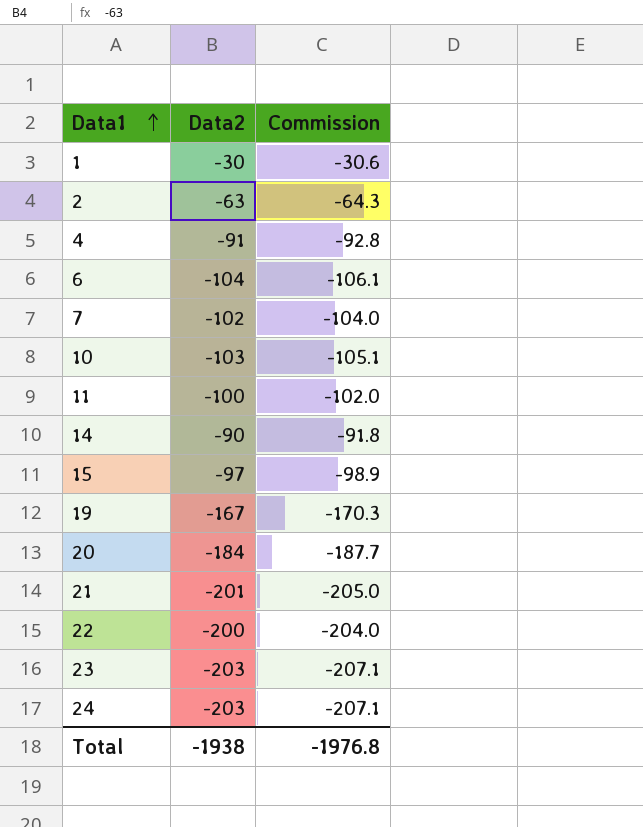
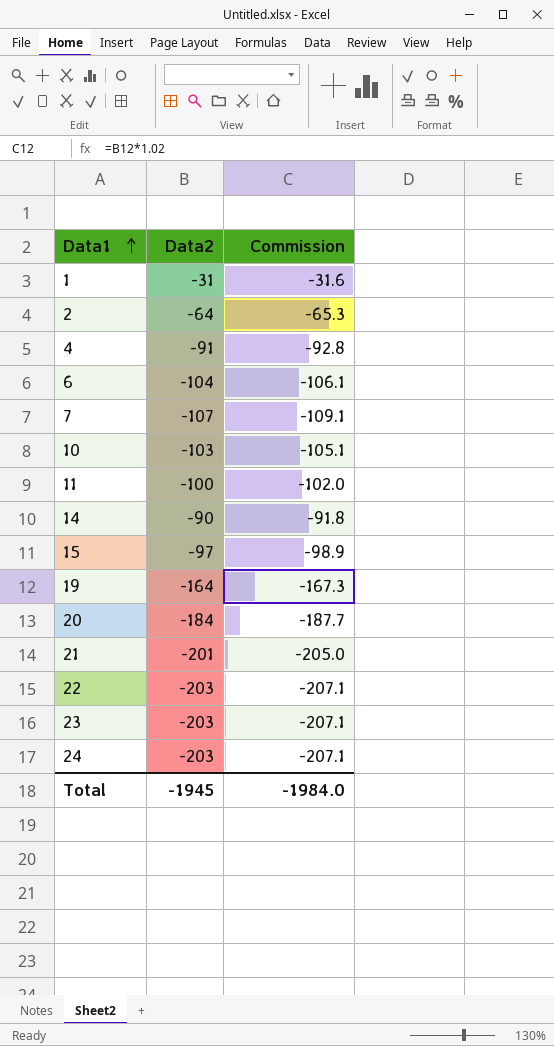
1 | Data2: -30 -> -31
1 | Commission: -30.6 -> -31.6
2 | Data2: -63 -> -64
2 | Commission: -64.3 -> -65.3
7 | Data2: -102 -> -107
7 | Commission: -104.0 -> -109.1
19 | Data2: -167 -> -164
19 | Commission: -170.3 -> -167.3
22 | Data2: -200 -> -203
22 | Commission: -204.0 -> -207.1
Total | Data2: -1938 -> -1945
Total | Commission: -1976.8 -> -1984.0

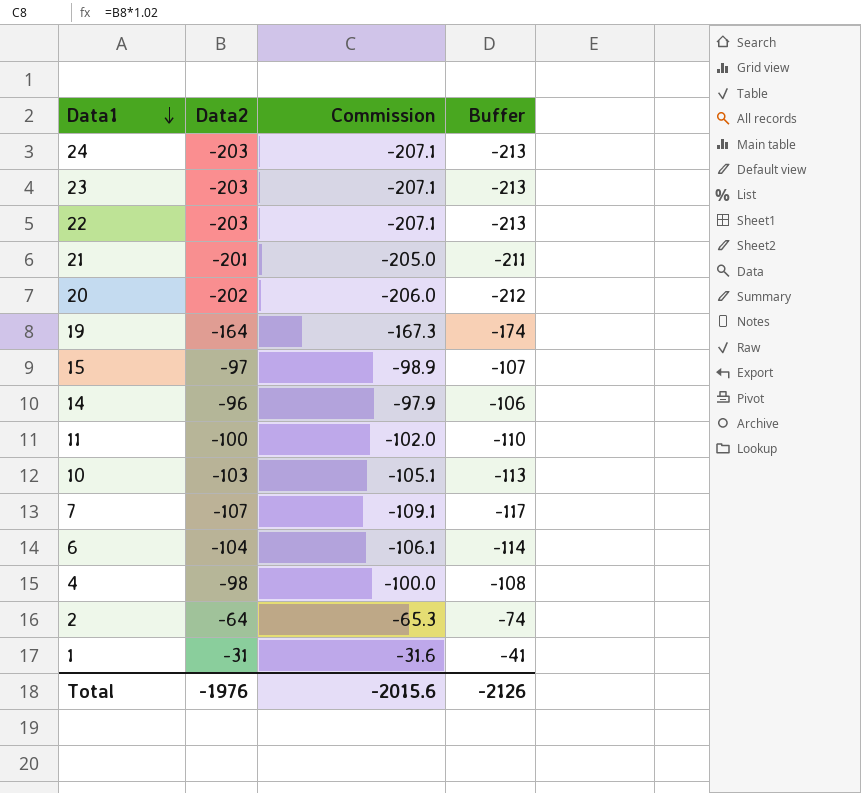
row order: Data1 ascending -> Data1 descending
column Buffer | formula: none -> [Data2] - 10
20 | Data2: -184 -> -202
20 | Commission: -187.7 -> -206.0
14 | Data2: -90 -> -96
14 | Commission: -91.8 -> -97.9
4 | Data2: -91 -> -98
4 | Commission: -92.8 -> -100.0
Total | Data2: -1945 -> -1976
Total | Commission: -1984.0 -> -2015.6

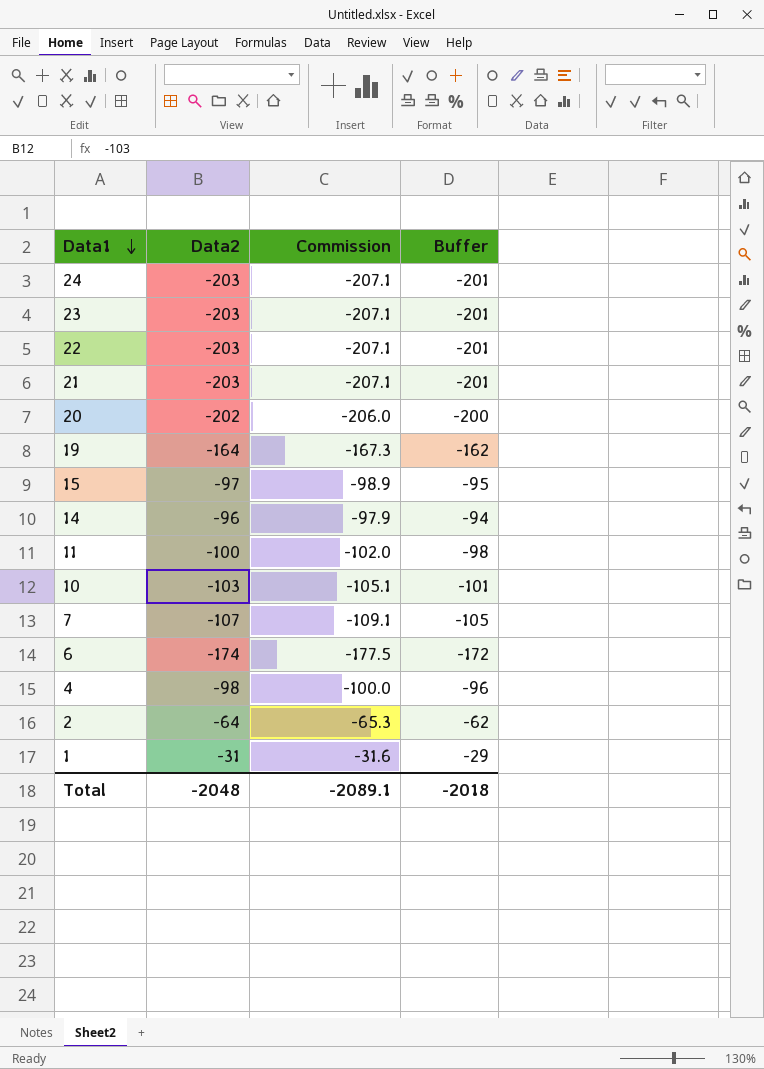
column Buffer | formula: [Data2] - 10 -> [Data2] + 2
21 | Data2: -201 -> -203
21 | Commission: -205.0 -> -207.1
6 | Data2: -104 -> -174
6 | Commission: -106.1 -> -177.5
Total | Data2: -1976 -> -2048
Total | Commission: -2015.6 -> -2089.1
Total | Buffer: -2126 -> -2018

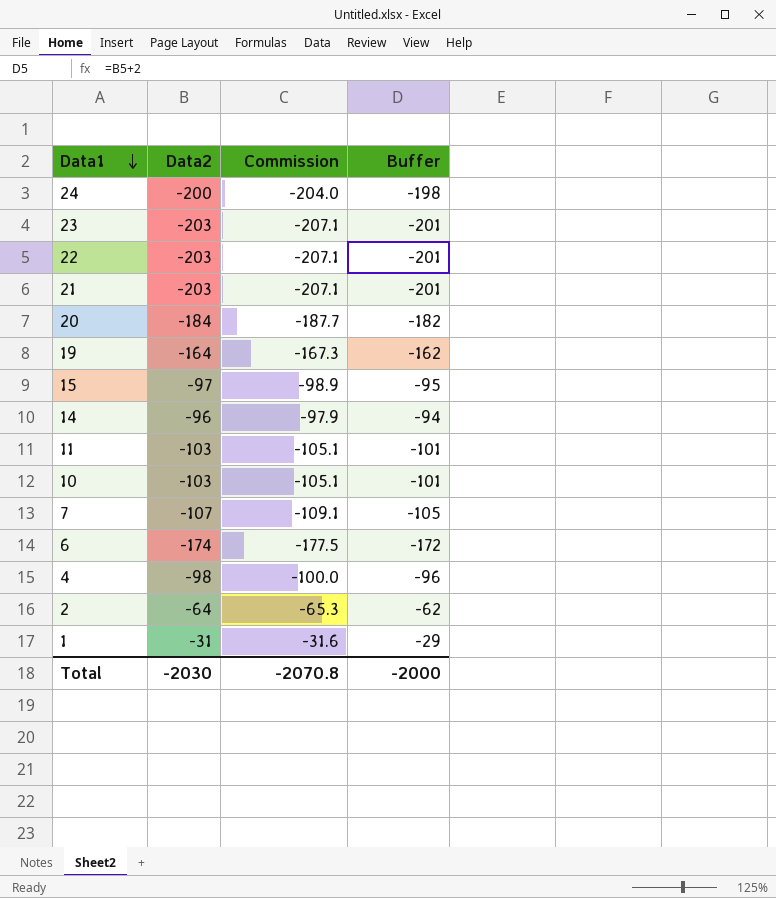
24 | Data2: -203 -> -200
24 | Commission: -207.1 -> -204.0
24 | Buffer: -201 -> -198
20 | Data2: -202 -> -184
20 | Commission: -206.0 -> -187.7
20 | Buffer: -200 -> -182
11 | Data2: -100 -> -103
11 | Commission: -102.0 -> -105.1
11 | Buffer: -98 -> -101
Total | Data2: -2048 -> -2030
Total | Commission: -2089.1 -> -2070.8
Total | Buffer: -2018 -> -2000

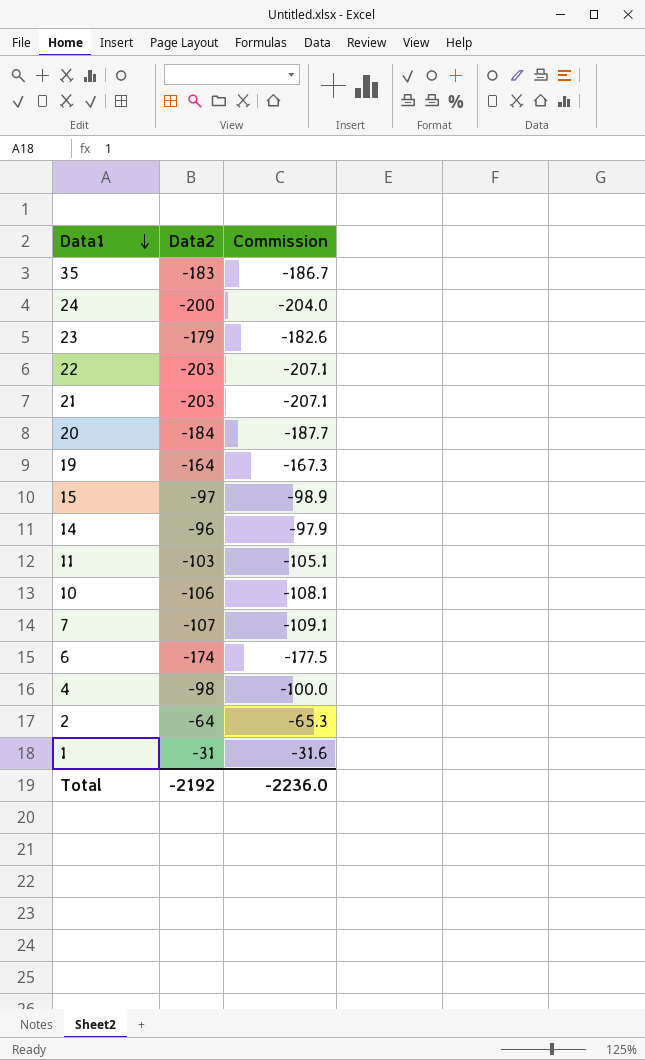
column Buffer | formula: [Data2] + 2 -> none
row 35: none -> -183 | -186.7
23 | Data2: -203 -> -179
23 | Commission: -207.1 -> -182.6
10 | Data2: -103 -> -106
10 | Commission: -105.1 -> -108.1
Total | Data2: -2030 -> -2192
Total | Commission: -2070.8 -> -2236.0

